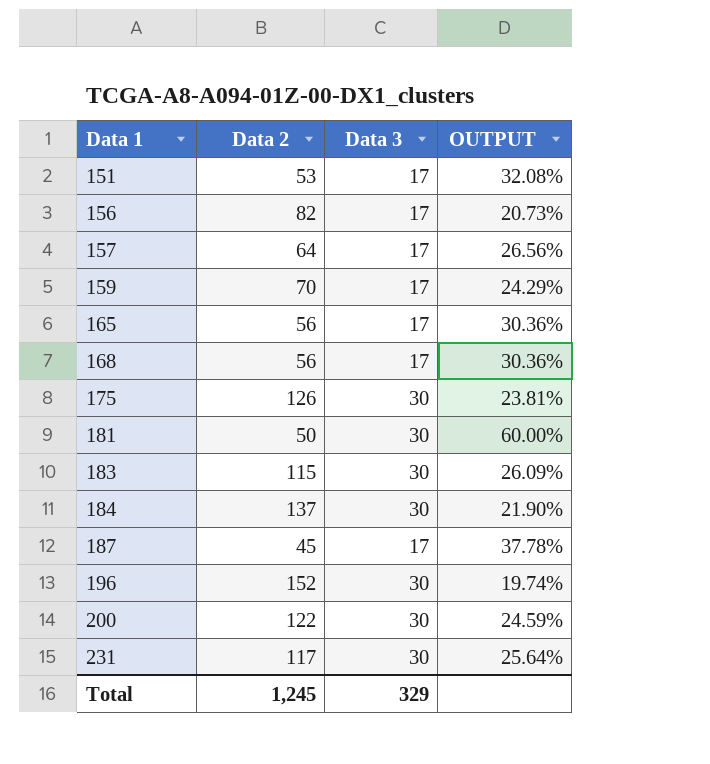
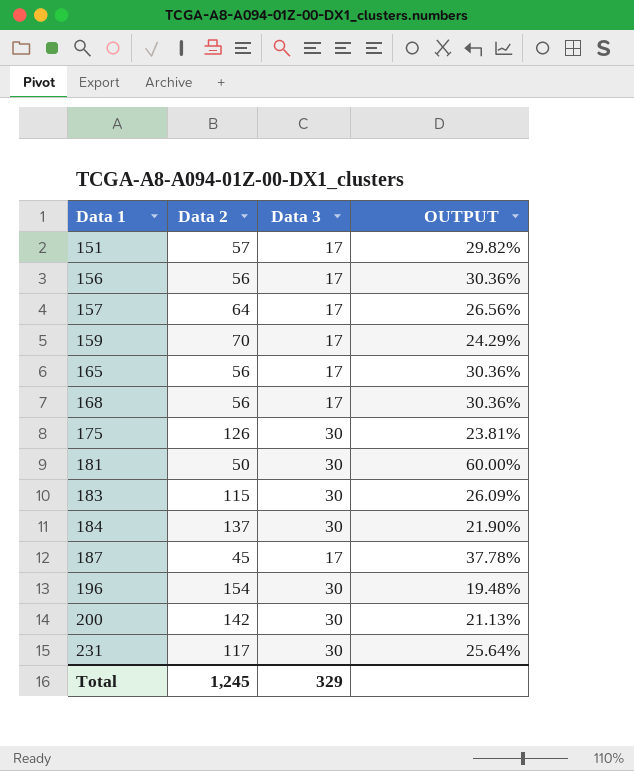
151 | Data 2: 53 -> 57
151 | OUTPUT: 32.08% -> 29.82%
156 | Data 2: 82 -> 56
156 | OUTPUT: 20.73% -> 30.36%
196 | Data 2: 152 -> 154
196 | OUTPUT: 19.74% -> 19.48%
200 | Data 2: 122 -> 142
200 | OUTPUT: 24.59% -> 21.13%

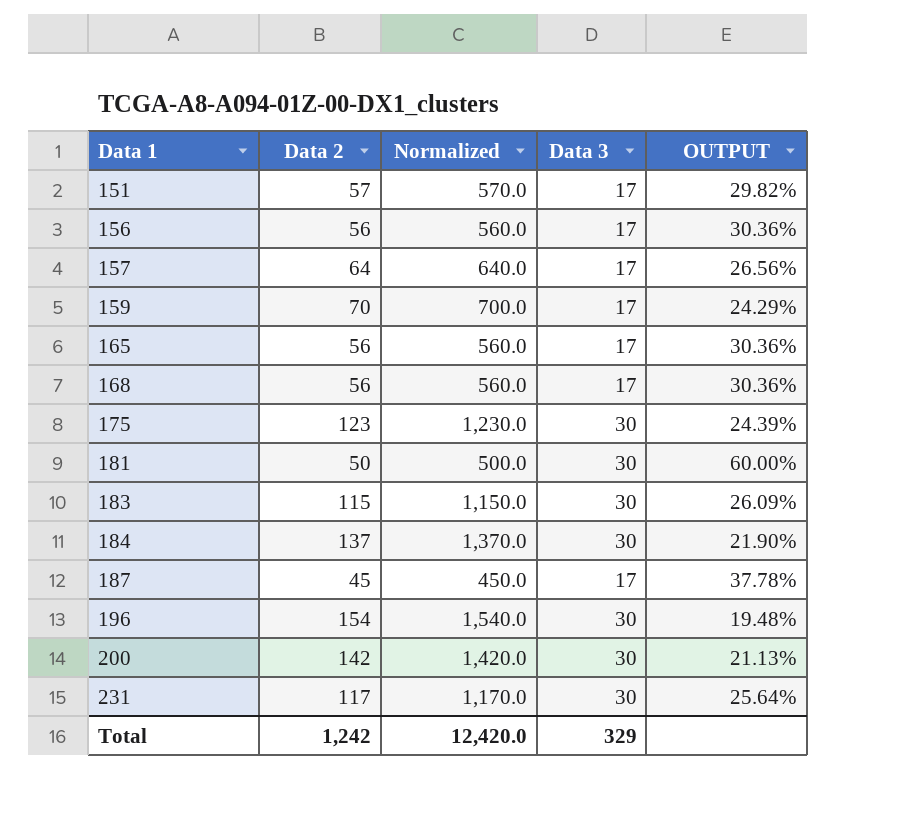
column Normalized | formula: none -> [Data 2] * 10
175 | Data 2: 126 -> 123
175 | OUTPUT: 23.81% -> 24.39%
Total | Data 2: 1,245 -> 1,242

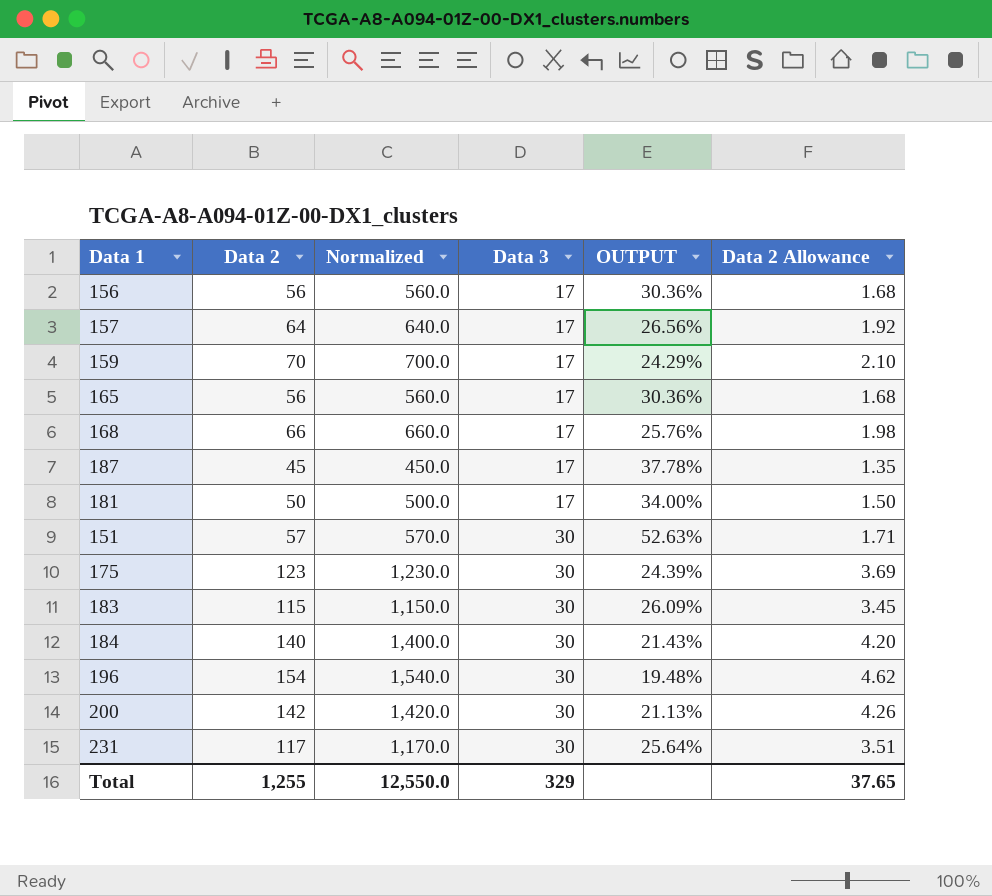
row order: Data 1 ascending -> Data 3 ascending
column Data 2 Allowance | formula: none -> [Data 2] * 0.03
168 | Data 2: 56 -> 66
168 | Normalized: 560.0 -> 660.0
168 | OUTPUT: 30.36% -> 25.76%
181 | Data 3: 30 -> 17
181 | OUTPUT: 60.00% -> 34.00%
151 | Data 3: 17 -> 30
151 | OUTPUT: 29.82% -> 52.63%
184 | Data 2: 137 -> 140
184 | Normalized: 1,370.0 -> 1,400.0
184 | OUTPUT: 21.90% -> 21.43%
Total | Data 2: 1,242 -> 1,255
Total | Normalized: 12,420.0 -> 12,550.0

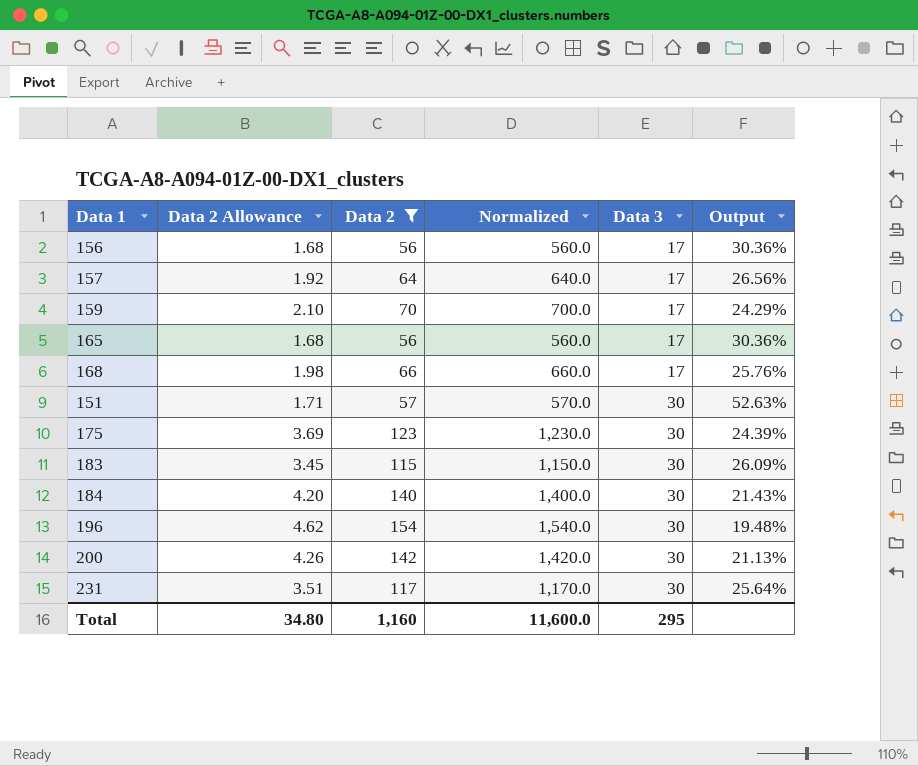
filter: none -> Data 2 >= 56
column Data 2 Allowance | position: 6 -> 2
column name: OUTPUT -> Output
Total | Data 2 Allowance: 37.65 -> 34.80
Total | Data 2: 1,255 -> 1,160
Total | Normalized: 12,550.0 -> 11,600.0
Total | Data 3: 329 -> 295

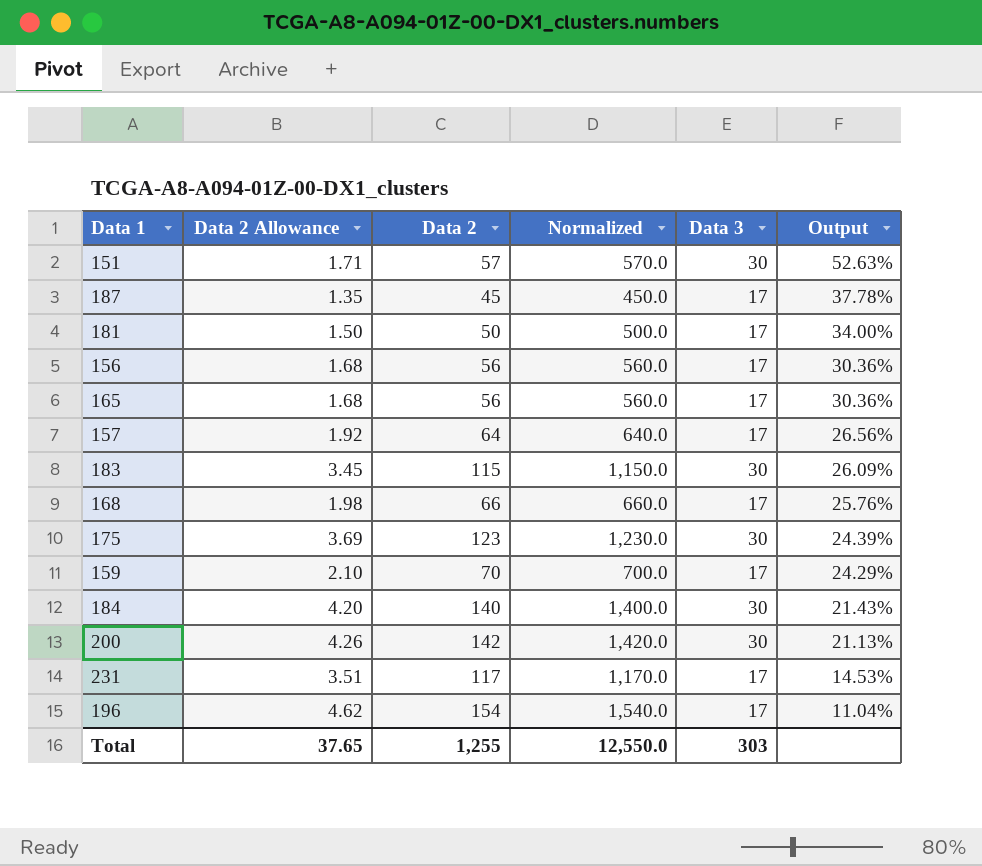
filter: Data 2 >= 56 -> none
row order: Data 3 ascending -> Output descending
231 | Data 3: 30 -> 17
231 | Output: 25.64% -> 14.53%
196 | Data 3: 30 -> 17
196 | Output: 19.48% -> 11.04%
Total | Data 2 Allowance: 34.80 -> 37.65
Total | Data 2: 1,160 -> 1,255
Total | Normalized: 11,600.0 -> 12,550.0
Total | Data 3: 295 -> 303

